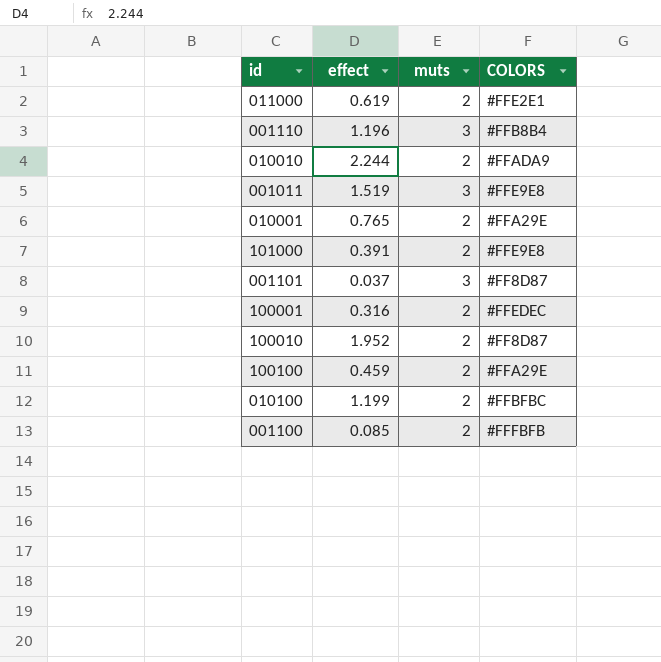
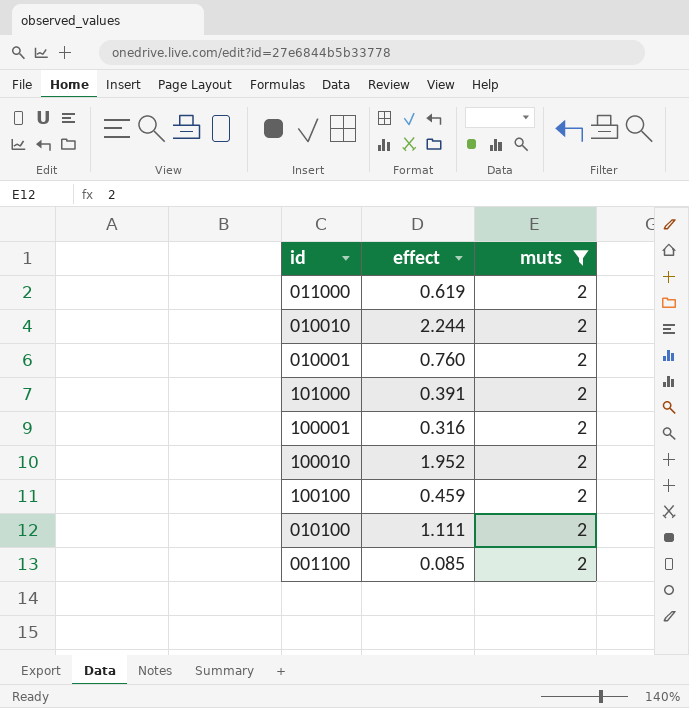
filter: none -> muts = 2
column COLORS | position: 4 -> none
010001 | effect: 0.765 -> 0.760
010100 | effect: 1.199 -> 1.111

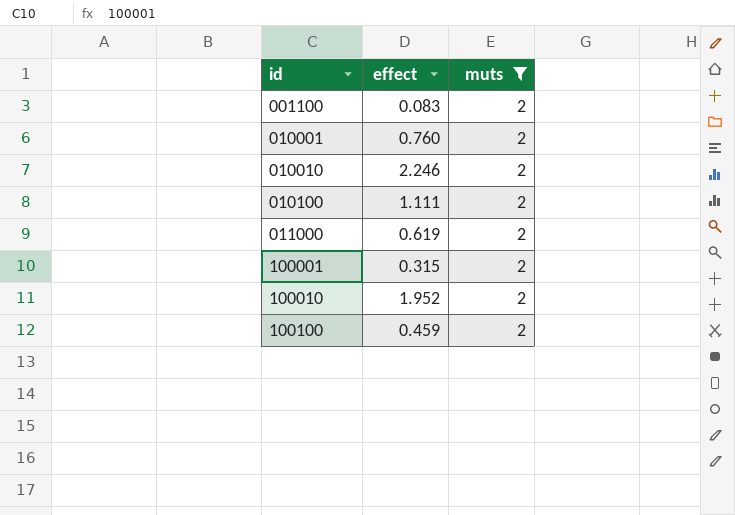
row order: none -> id ascending
row 101000: 0.391 | 2 -> none
001100 | effect: 0.085 -> 0.083
010010 | effect: 2.244 -> 2.246
100001 | effect: 0.316 -> 0.315

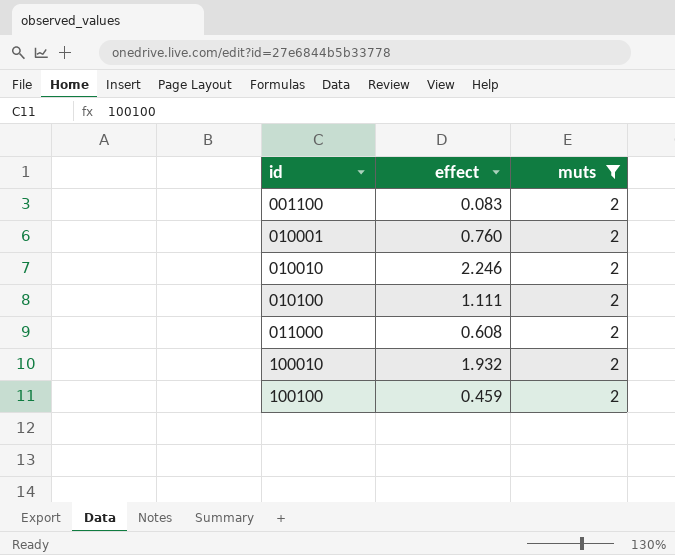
row 100001: 0.315 | 2 -> none
011000 | effect: 0.619 -> 0.608
100010 | effect: 1.952 -> 1.932

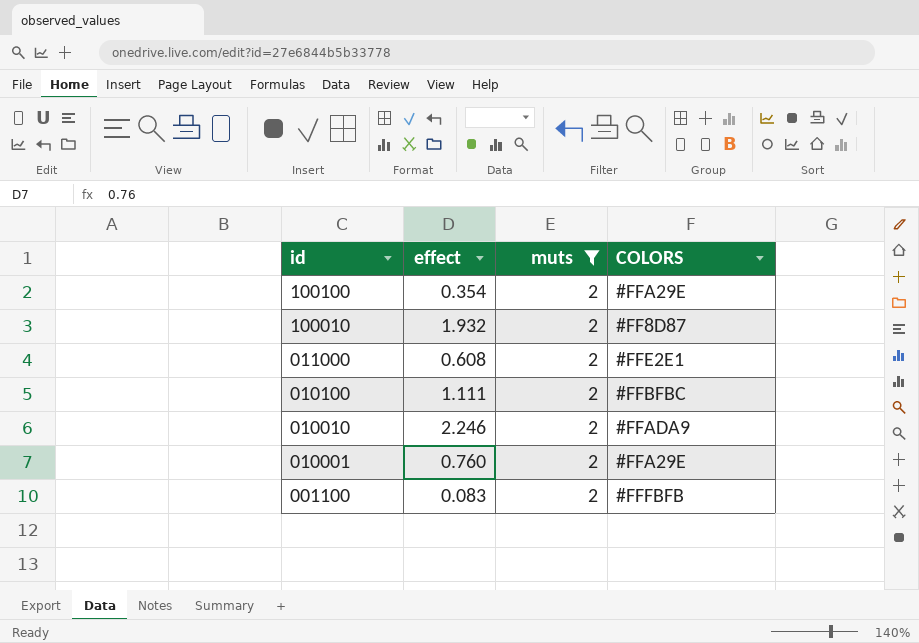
row order: id ascending -> id descending
column COLORS | position: none -> 4
100100 | effect: 0.459 -> 0.354

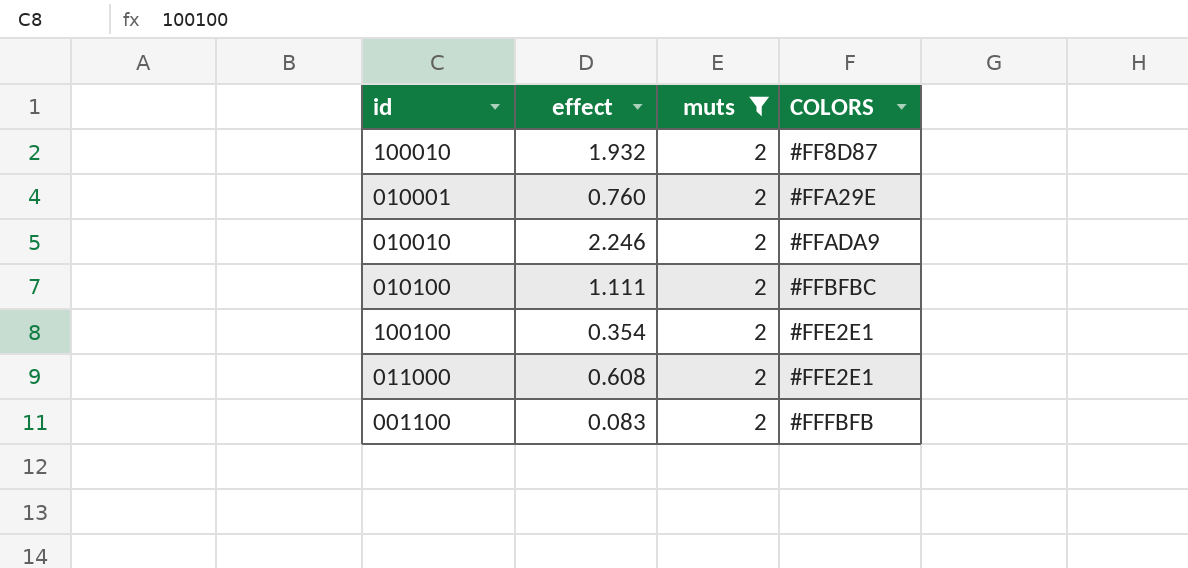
row order: id descending -> COLORS ascending
100100 | COLORS: #FFA29E -> #FFE2E1

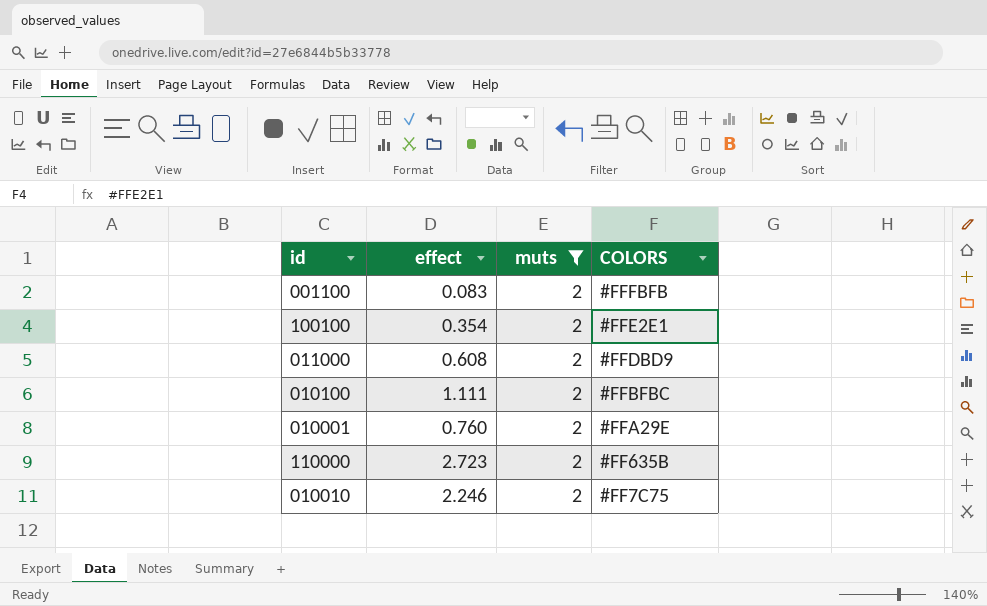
row order: COLORS ascending -> COLORS descending
row 100010: 1.932 | 2 | #FF8D87 -> none
011000 | COLORS: #FFE2E1 -> #FFDBD9
row 110000: none -> 2.723 | 2 | #FF635B
010010 | COLORS: #FFADA9 -> #FF7C75

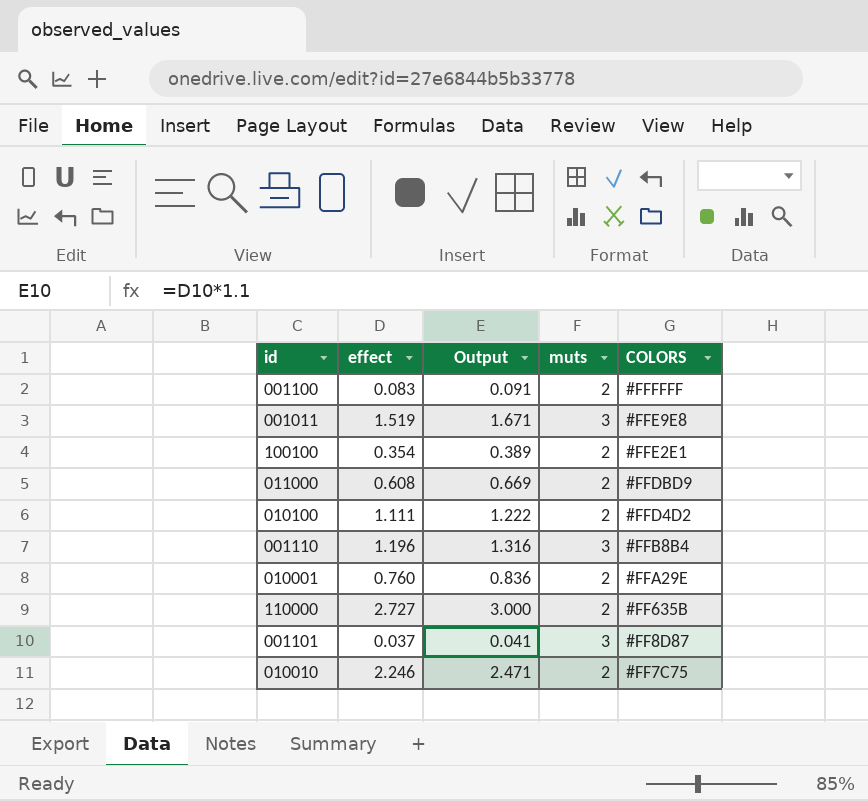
filter: muts = 2 -> none
column Output | formula: none -> [effect] * 1.1
001100 | COLORS: #FFFBFB -> #FFFFFF
010100 | COLORS: #FFBFBC -> #FFD4D2
110000 | effect: 2.723 -> 2.727

